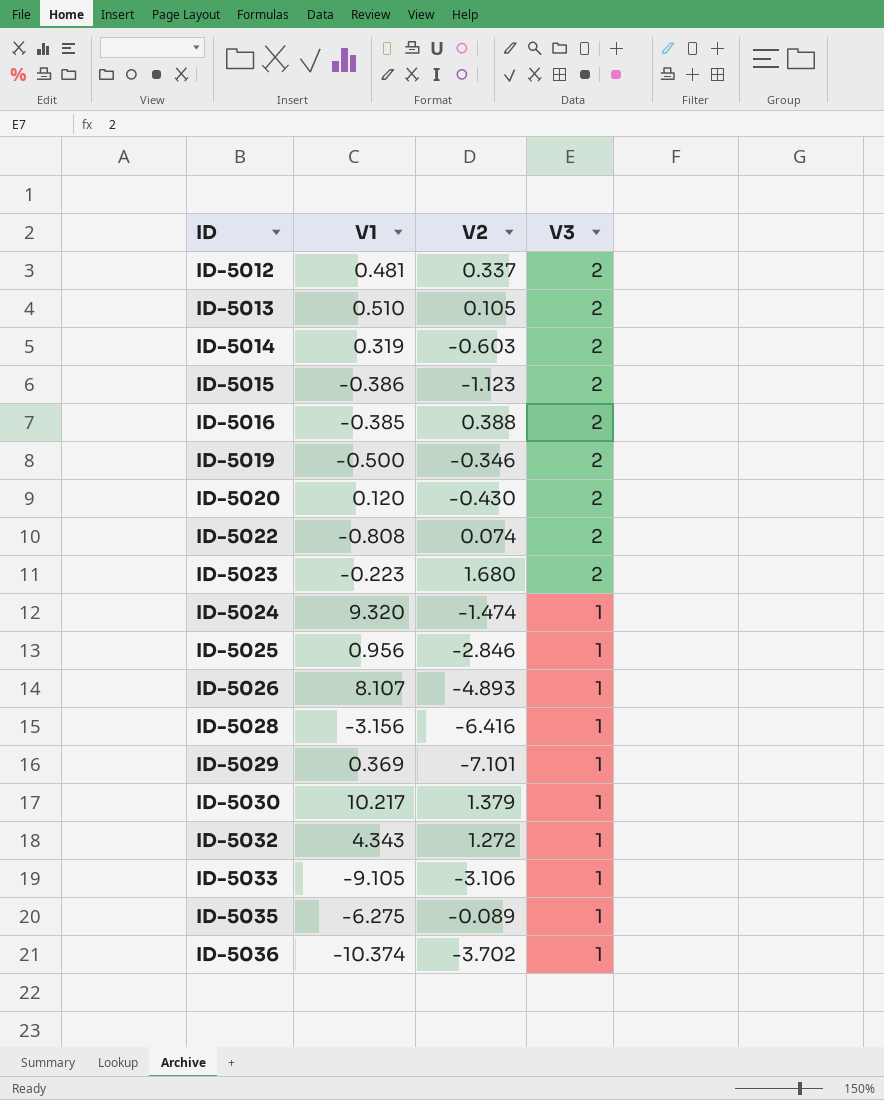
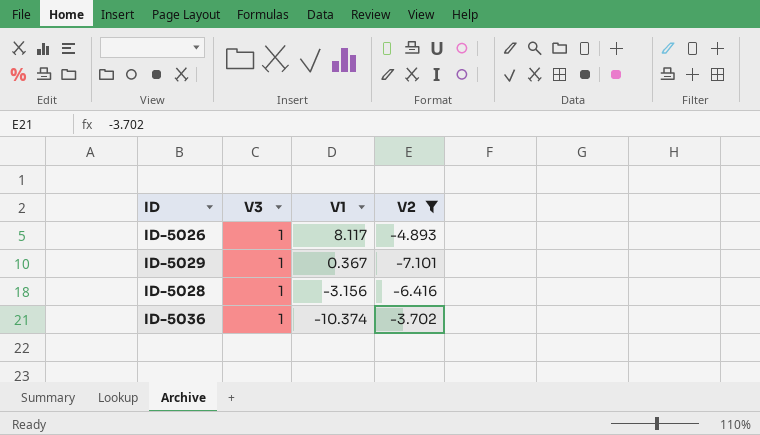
filter: none -> V2 <= -3.702
row order: ID ascending -> V1 descending
column V3 | position: 4 -> 2
ID-5026 | V1: 8.107 -> 8.117
ID-5029 | V1: 0.369 -> 0.367

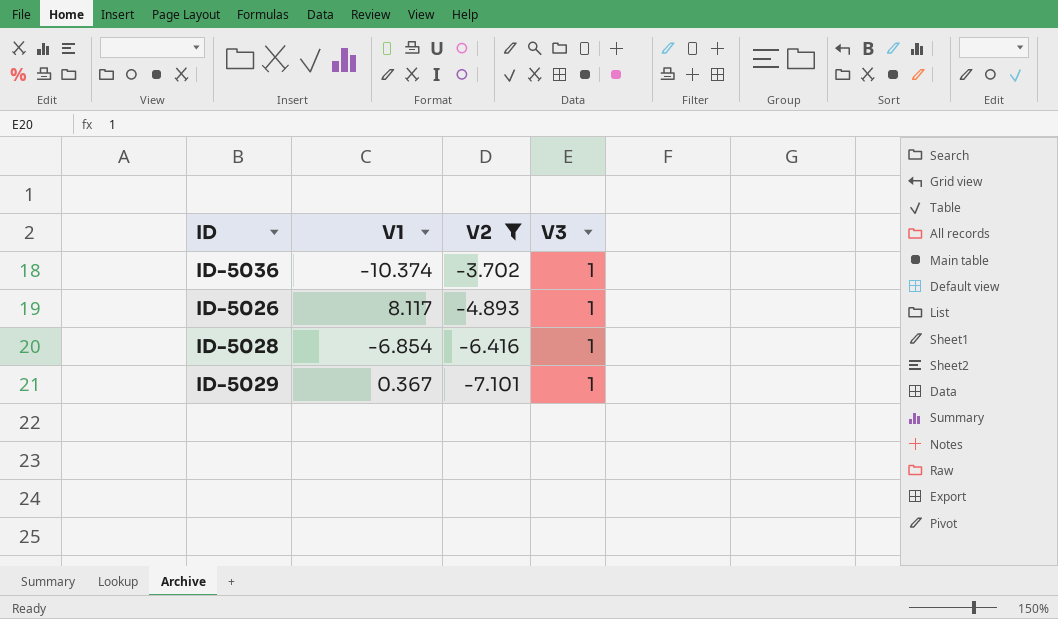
row order: V1 descending -> V2 descending
column V3 | position: 2 -> 4
ID-5028 | V1: -3.156 -> -6.854

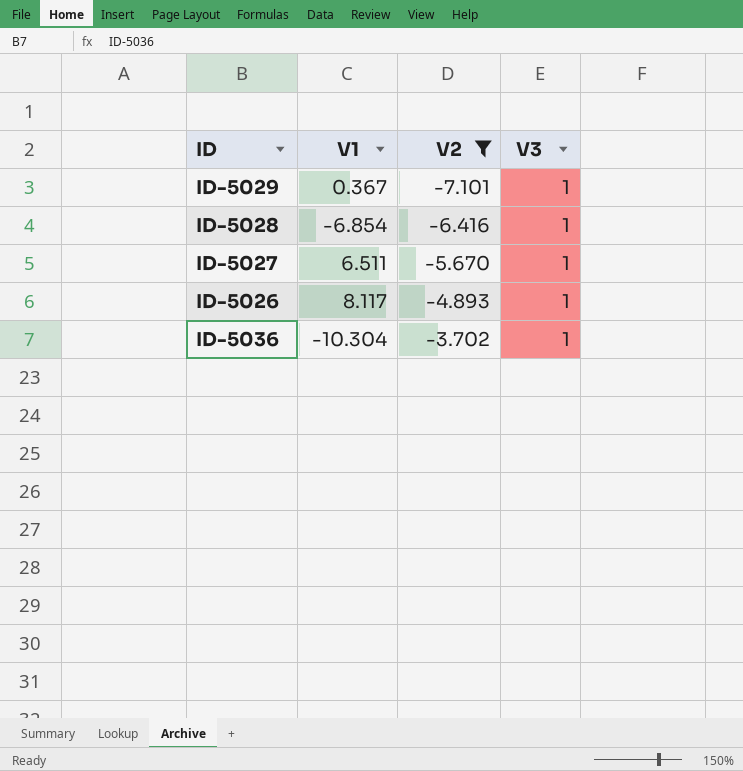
row order: V2 descending -> V2 ascending
row ID-5027: none -> 6.511 | -5.670 | 1
ID-5036 | V1: -10.374 -> -10.304

